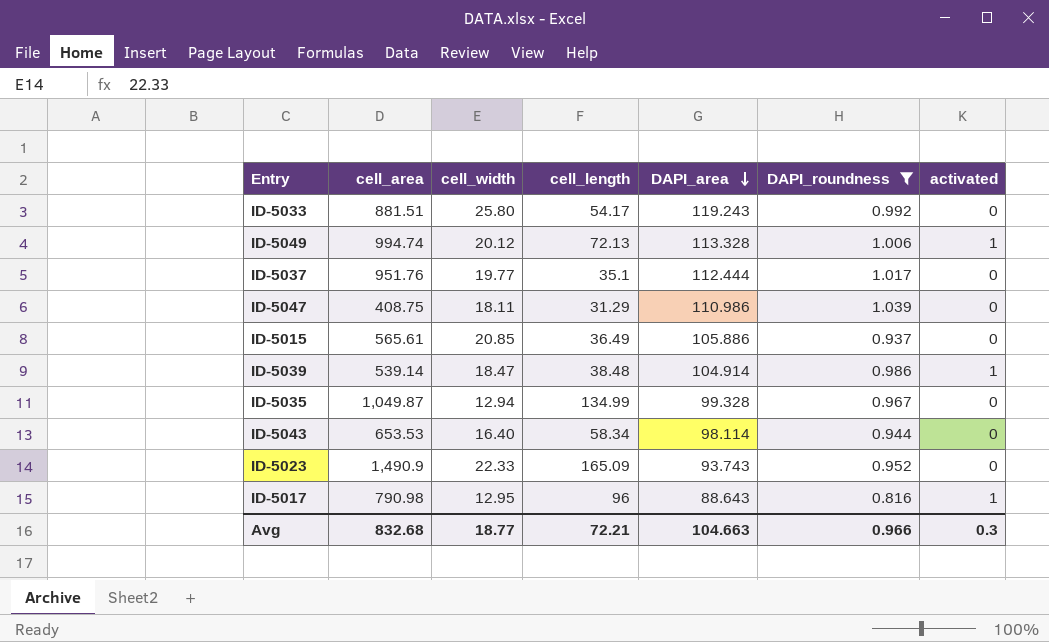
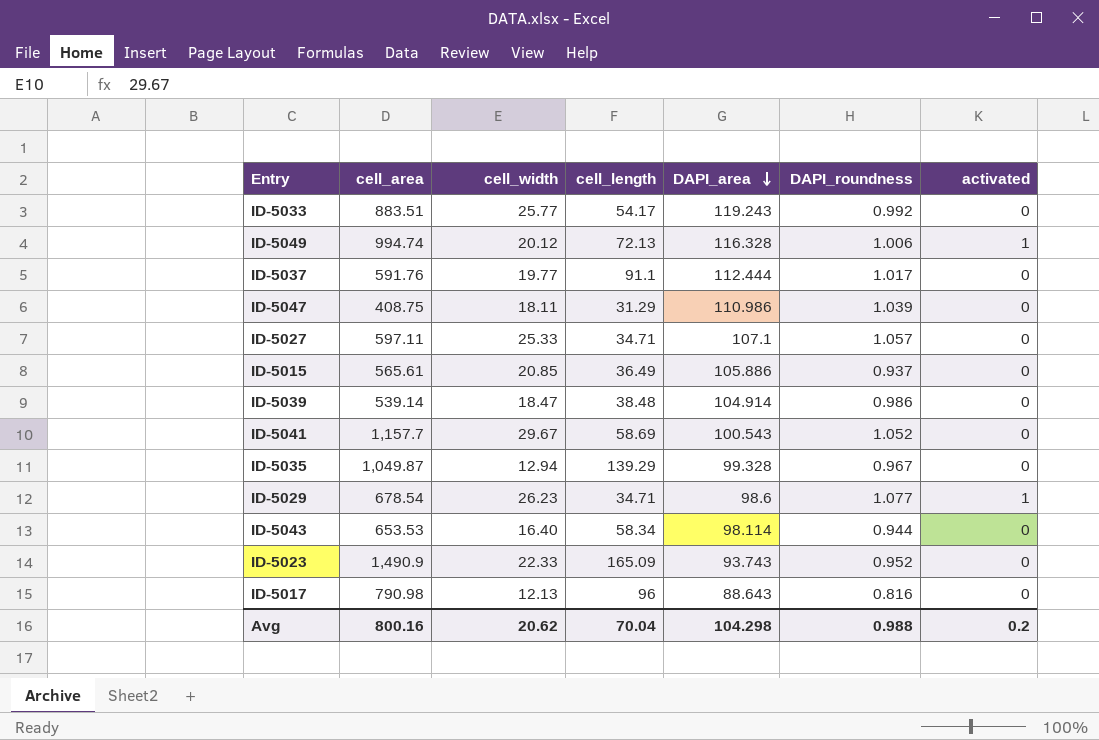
filter: DAPI_roundness <= 1.039 -> none
ID-5033 | cell_area: 881.51 -> 883.51
ID-5033 | cell_width: 25.80 -> 25.77
ID-5049 | DAPI_area: 113.328 -> 116.328
ID-5037 | cell_area: 951.76 -> 591.76
ID-5037 | cell_length: 35.1 -> 91.1
ID-5039 | activated: 1 -> 0
ID-5035 | cell_length: 134.99 -> 139.29
ID-5017 | cell_width: 12.95 -> 12.13
ID-5017 | activated: 1 -> 0
Avg | cell_area: 832.68 -> 800.16
Avg | cell_width: 18.77 -> 20.62
Avg | cell_length: 72.21 -> 70.04
Avg | DAPI_area: 104.663 -> 104.298
Avg | DAPI_roundness: 0.966 -> 0.988
Avg | activated: 0.3 -> 0.2

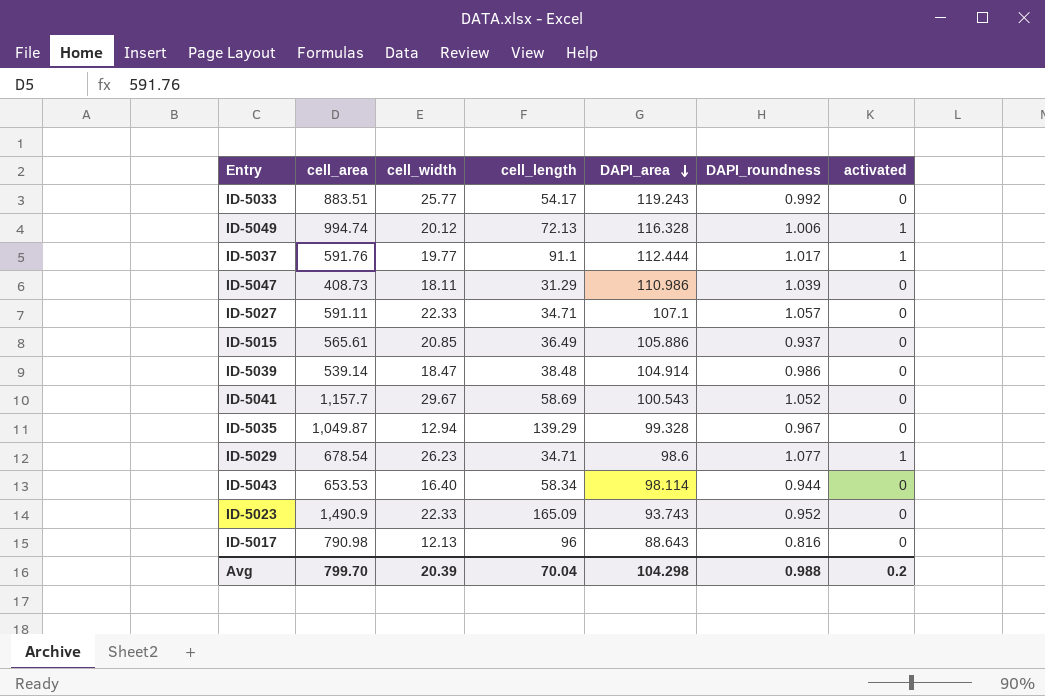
ID-5037 | activated: 0 -> 1
ID-5047 | cell_area: 408.75 -> 408.73
ID-5027 | cell_area: 597.11 -> 591.11
ID-5027 | cell_width: 25.33 -> 22.33
Avg | cell_area: 800.16 -> 799.70
Avg | cell_width: 20.62 -> 20.39

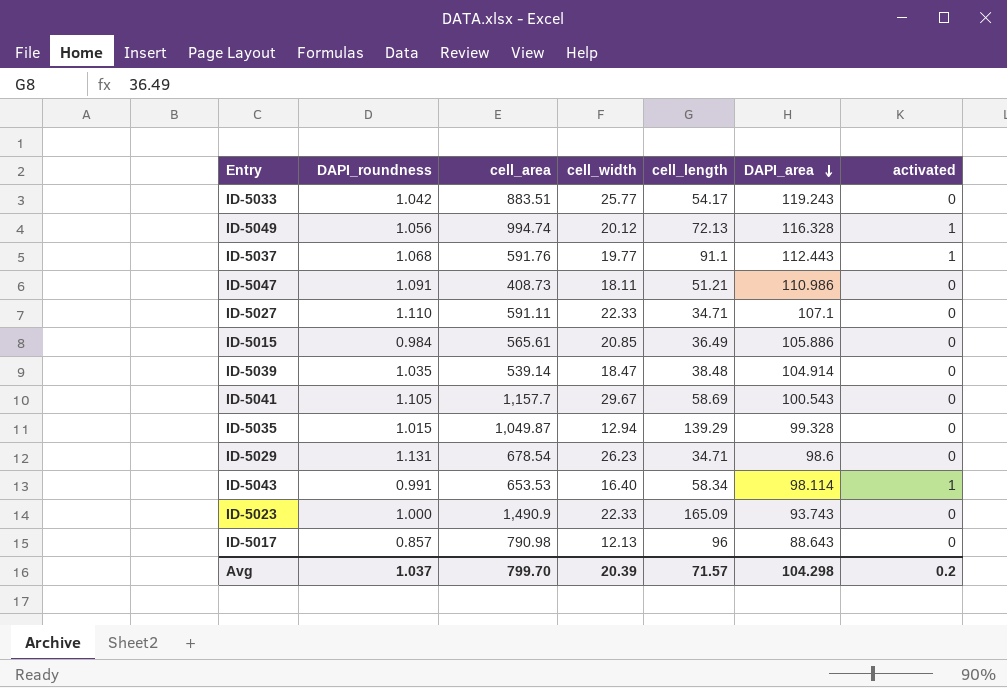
column DAPI_roundness | position: 6 -> 2
ID-5033 | DAPI_roundness: 0.992 -> 1.042
ID-5049 | DAPI_roundness: 1.006 -> 1.056
ID-5037 | DAPI_roundness: 1.017 -> 1.068
ID-5037 | DAPI_area: 112.444 -> 112.443
ID-5047 | DAPI_roundness: 1.039 -> 1.091
ID-5047 | cell_length: 31.29 -> 51.21
ID-5027 | DAPI_roundness: 1.057 -> 1.110
ID-5015 | DAPI_roundness: 0.937 -> 0.984
ID-5039 | DAPI_roundness: 0.986 -> 1.035
ID-5041 | DAPI_roundness: 1.052 -> 1.105
ID-5035 | DAPI_roundness: 0.967 -> 1.015
ID-5029 | DAPI_roundness: 1.077 -> 1.131
ID-5029 | activated: 1 -> 0
ID-5043 | DAPI_roundness: 0.944 -> 0.991
ID-5043 | activated: 0 -> 1
ID-5023 | DAPI_roundness: 0.952 -> 1.000
ID-5017 | DAPI_roundness: 0.816 -> 0.857
Avg | DAPI_roundness: 0.988 -> 1.037
Avg | cell_length: 70.04 -> 71.57

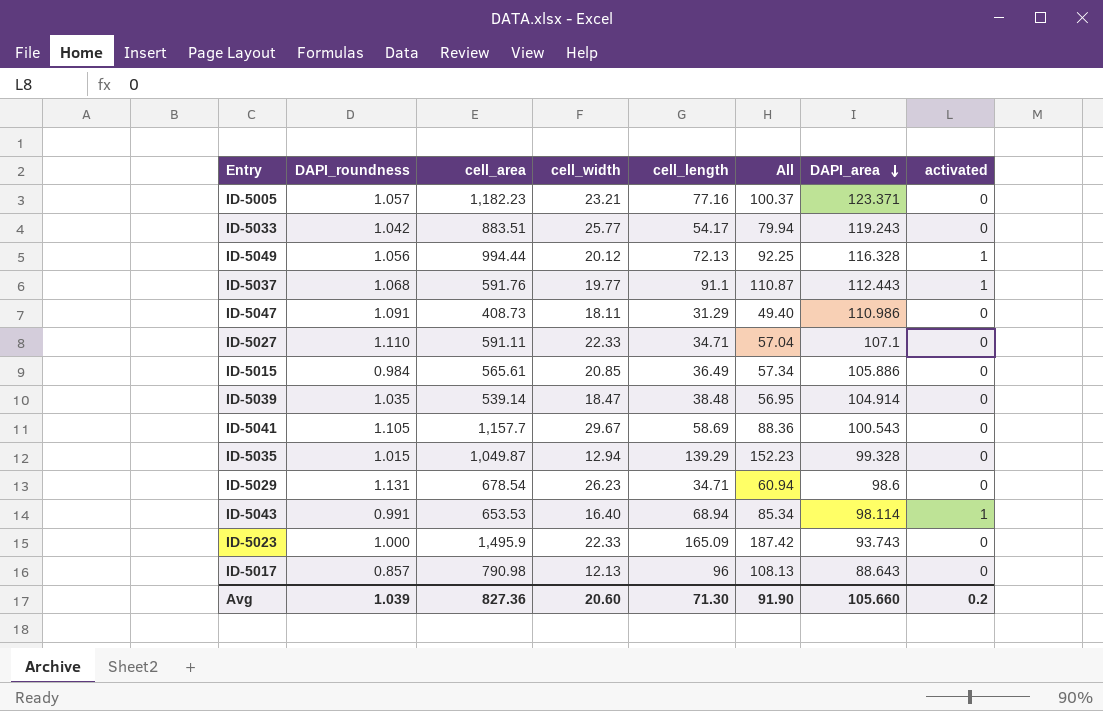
column All | formula: none -> [cell_width] + [cell_length]
row ID-5005: none -> 1.057 | 1,182.23 | 23.21 | 77.16 | 100.37 | 123.371 | 0
ID-5049 | cell_area: 994.74 -> 994.44
ID-5047 | cell_length: 51.21 -> 31.29
ID-5043 | cell_length: 58.34 -> 68.94
ID-5023 | cell_area: 1,490.9 -> 1,495.9
Avg | DAPI_roundness: 1.037 -> 1.039
Avg | cell_area: 799.70 -> 827.36
Avg | cell_width: 20.39 -> 20.60
Avg | cell_length: 71.57 -> 71.30
Avg | DAPI_area: 104.298 -> 105.660

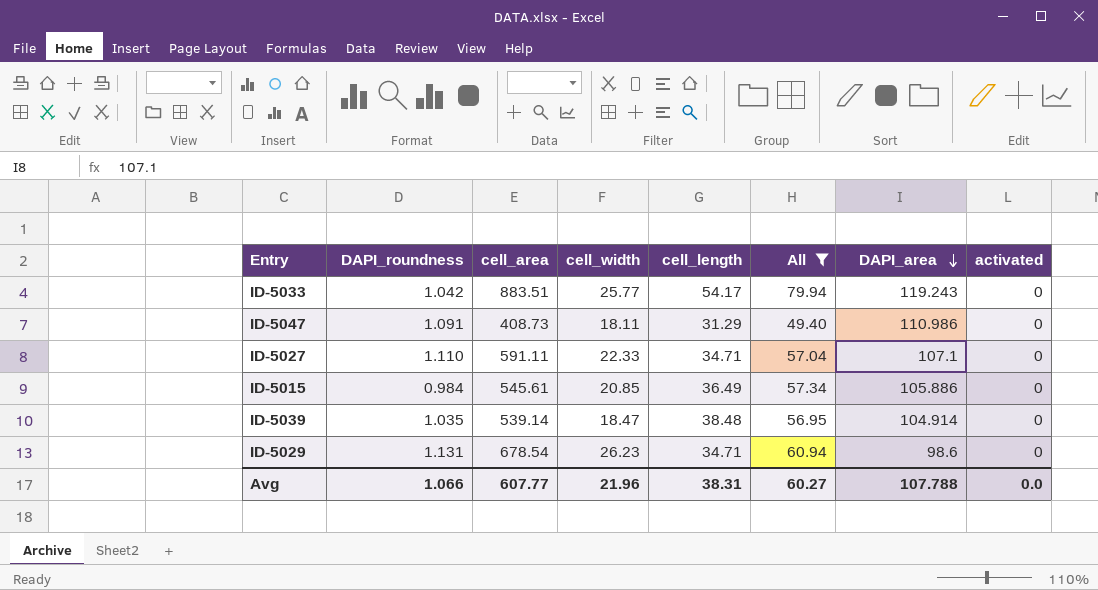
filter: none -> All <= 79.94
ID-5015 | cell_area: 565.61 -> 545.61
Avg | DAPI_roundness: 1.039 -> 1.066
Avg | cell_area: 827.36 -> 607.77
Avg | cell_width: 20.60 -> 21.96
Avg | cell_length: 71.30 -> 38.31
Avg | All: 91.90 -> 60.27
Avg | DAPI_area: 105.660 -> 107.788
Avg | activated: 0.2 -> 0.0

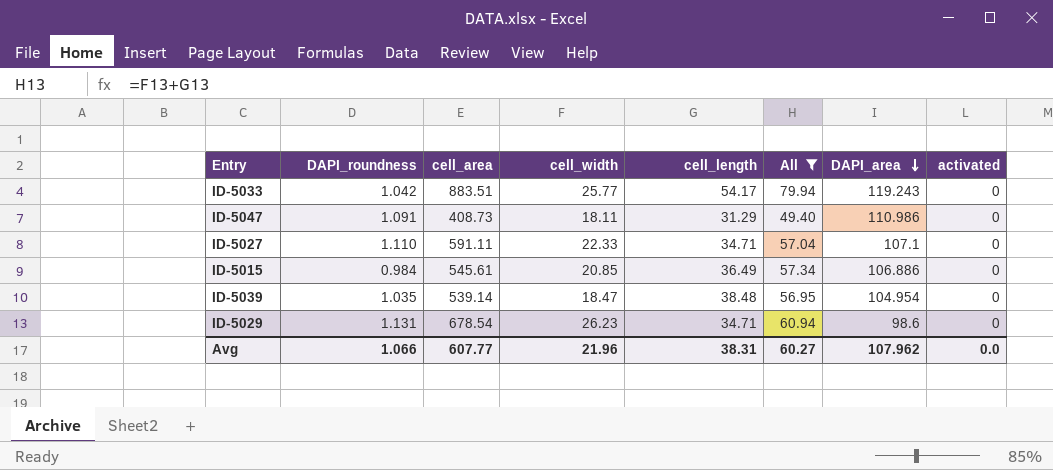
ID-5015 | DAPI_area: 105.886 -> 106.886
ID-5039 | DAPI_area: 104.914 -> 104.954
Avg | DAPI_area: 107.788 -> 107.962

